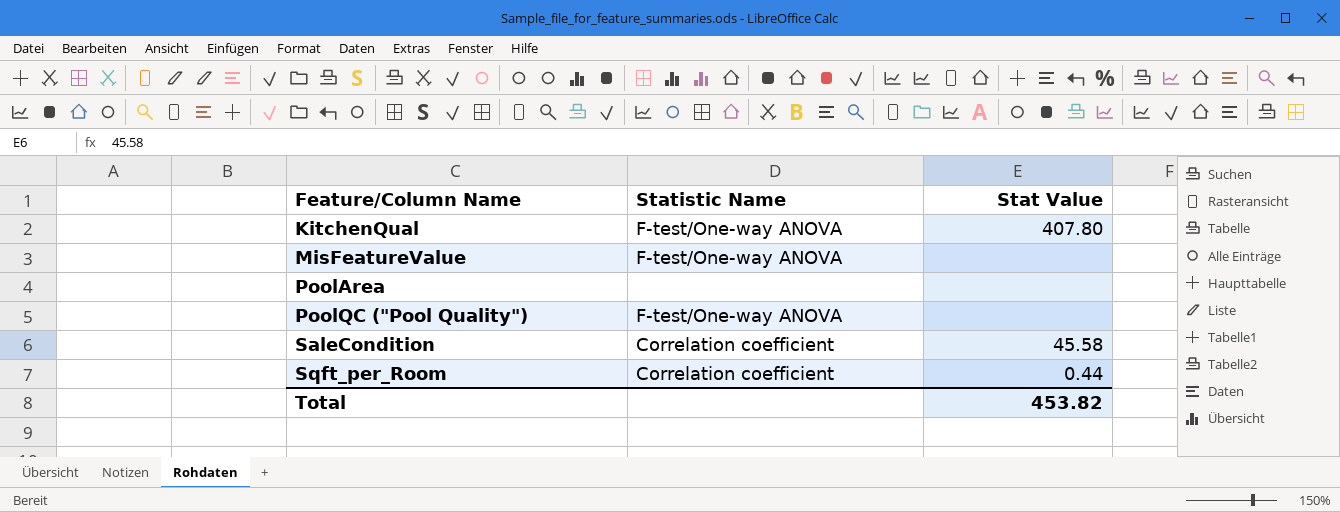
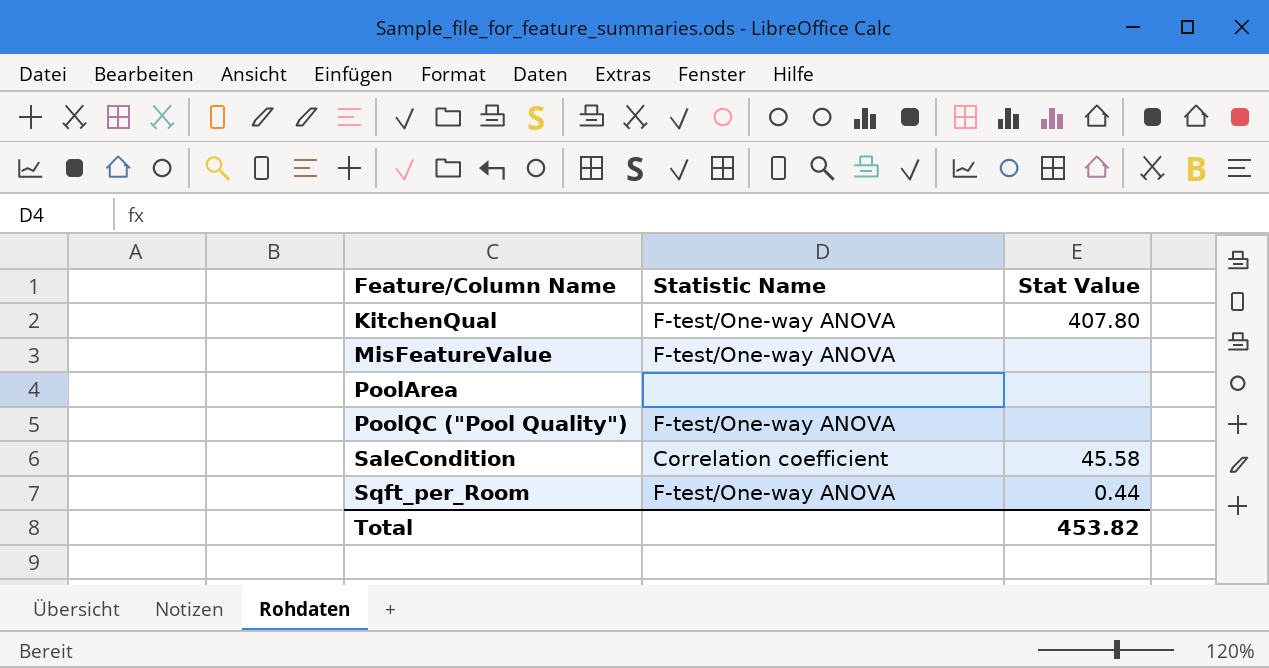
Sqft_per_Room | Statistic Name: Correlation coefficient -> F-test/One-way ANOVA

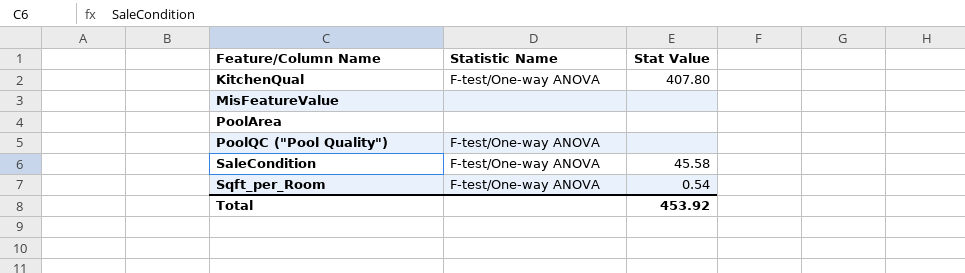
MisFeatureValue | Statistic Name: F-test/One-way ANOVA -> none
SaleCondition | Statistic Name: Correlation coefficient -> F-test/One-way ANOVA
Sqft_per_Room | Stat Value: 0.44 -> 0.54
Total | Stat Value: 453.82 -> 453.92

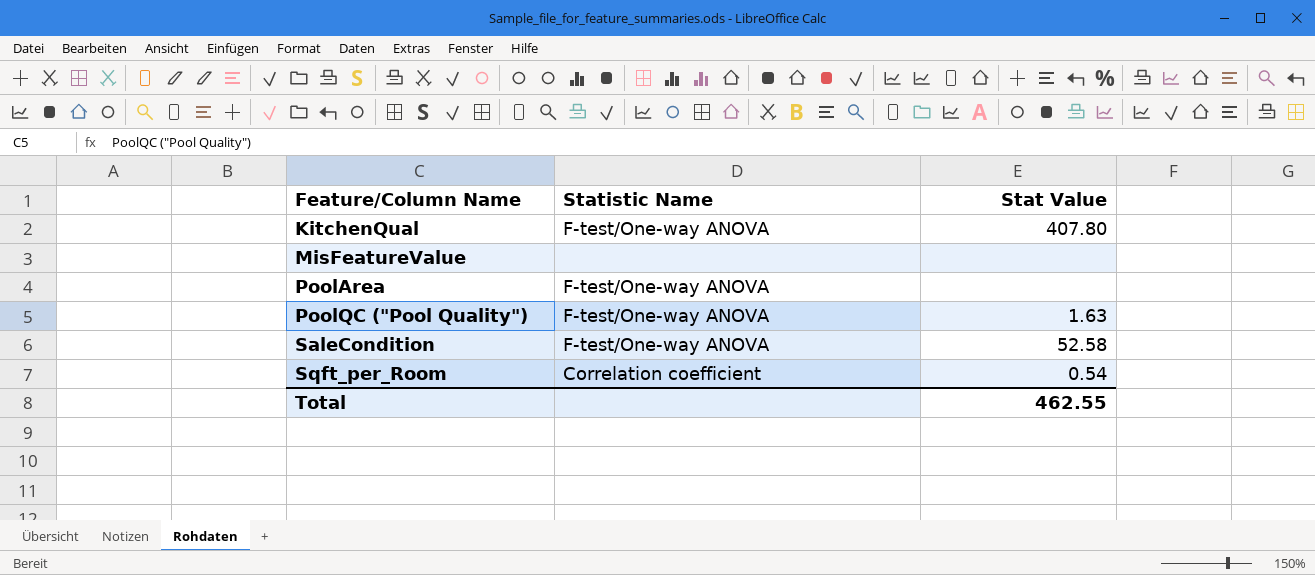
PoolArea | Statistic Name: none -> F-test/One-way ANOVA
PoolQC ("Pool Quality") | Stat Value: none -> 1.63
SaleCondition | Stat Value: 45.58 -> 52.58
Sqft_per_Room | Statistic Name: F-test/One-way ANOVA -> Correlation coefficient
Total | Stat Value: 453.92 -> 462.55

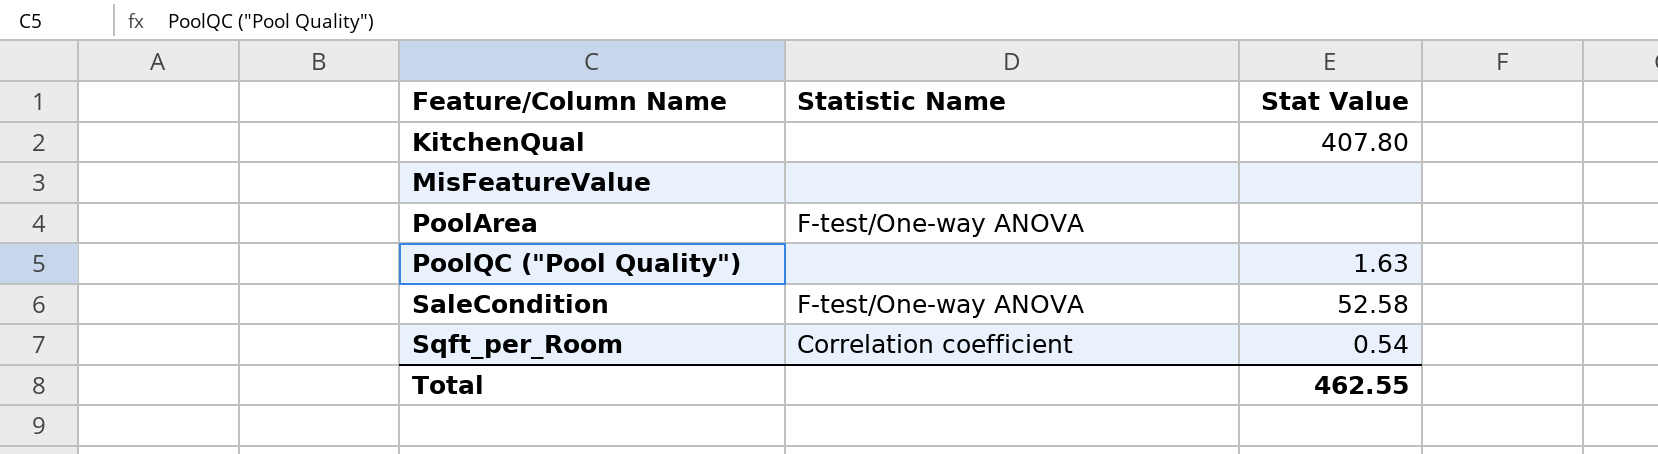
KitchenQual | Statistic Name: F-test/One-way ANOVA -> none
PoolQC ("Pool Quality") | Statistic Name: F-test/One-way ANOVA -> none

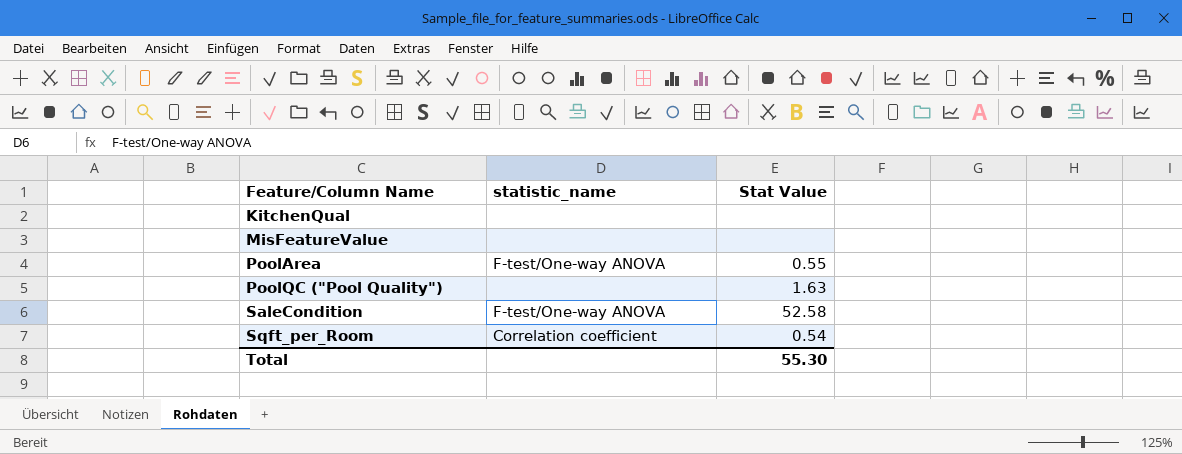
column name: Statistic Name -> statistic_name
KitchenQual | Stat Value: 407.80 -> none
PoolArea | Stat Value: none -> 0.55
Total | Stat Value: 462.55 -> 55.30

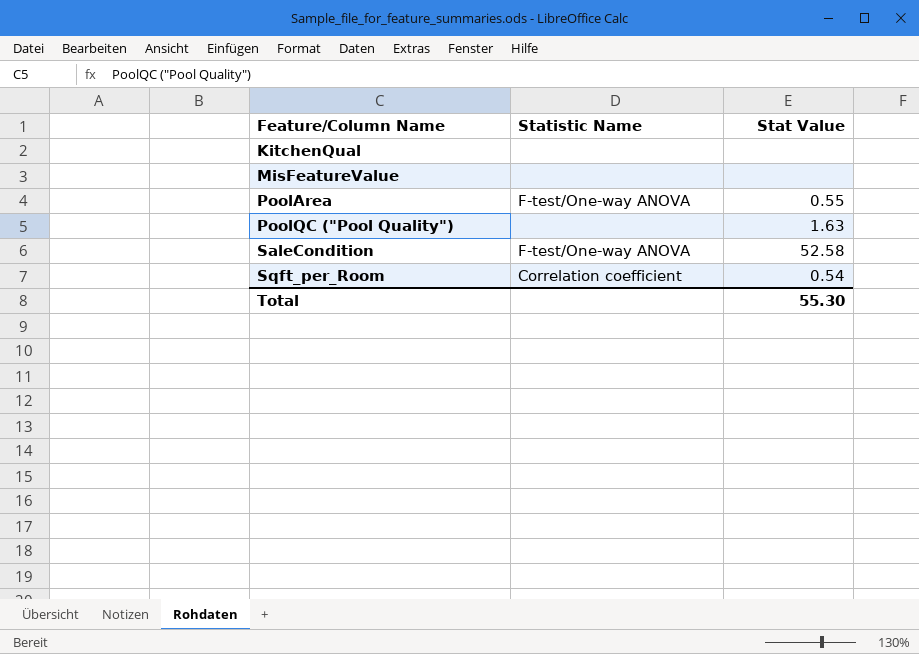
column name: statistic_name -> Statistic Name

